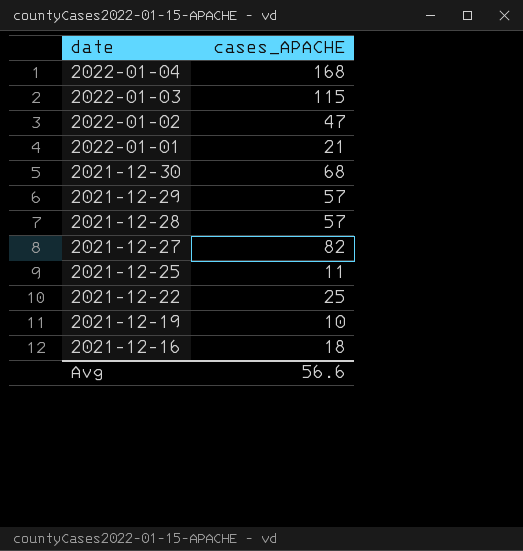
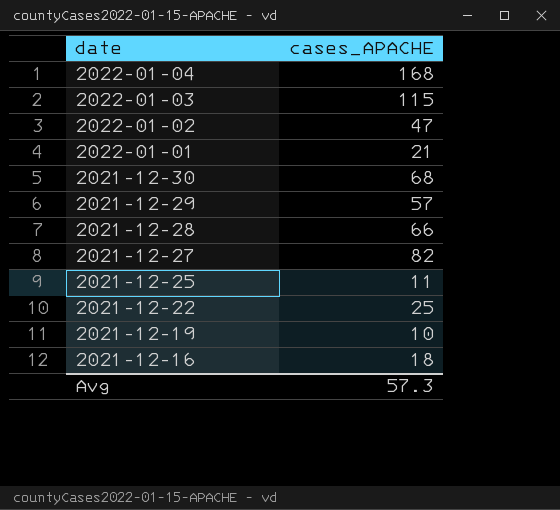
2021-12-28 | cases_APACHE: 57 -> 66
Avg | cases_APACHE: 56.6 -> 57.3

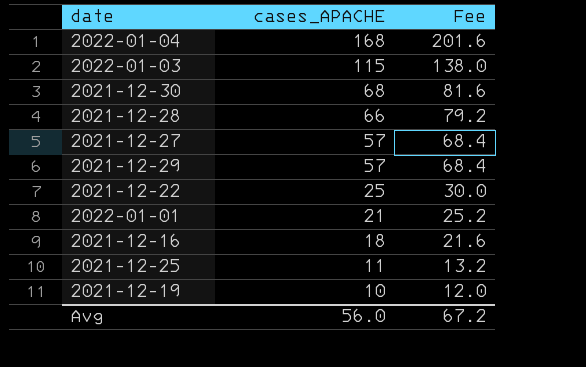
row order: date descending -> cases_APACHE descending
column Fee | formula: none -> [cases_APACHE] * 1.2
row 2022-01-02: 47 -> none
2021-12-27 | cases_APACHE: 82 -> 57
Avg | cases_APACHE: 57.3 -> 56.0

